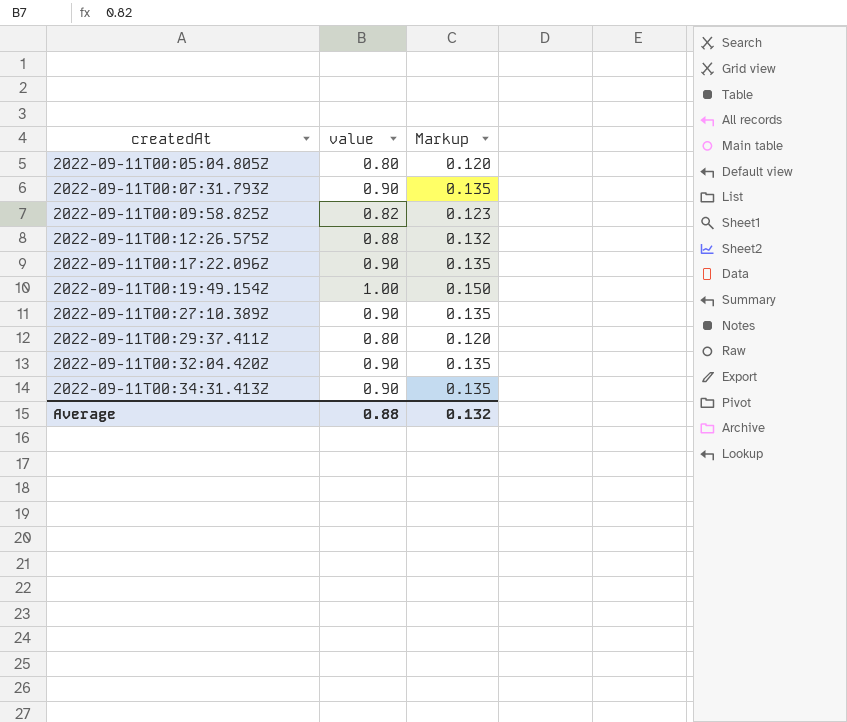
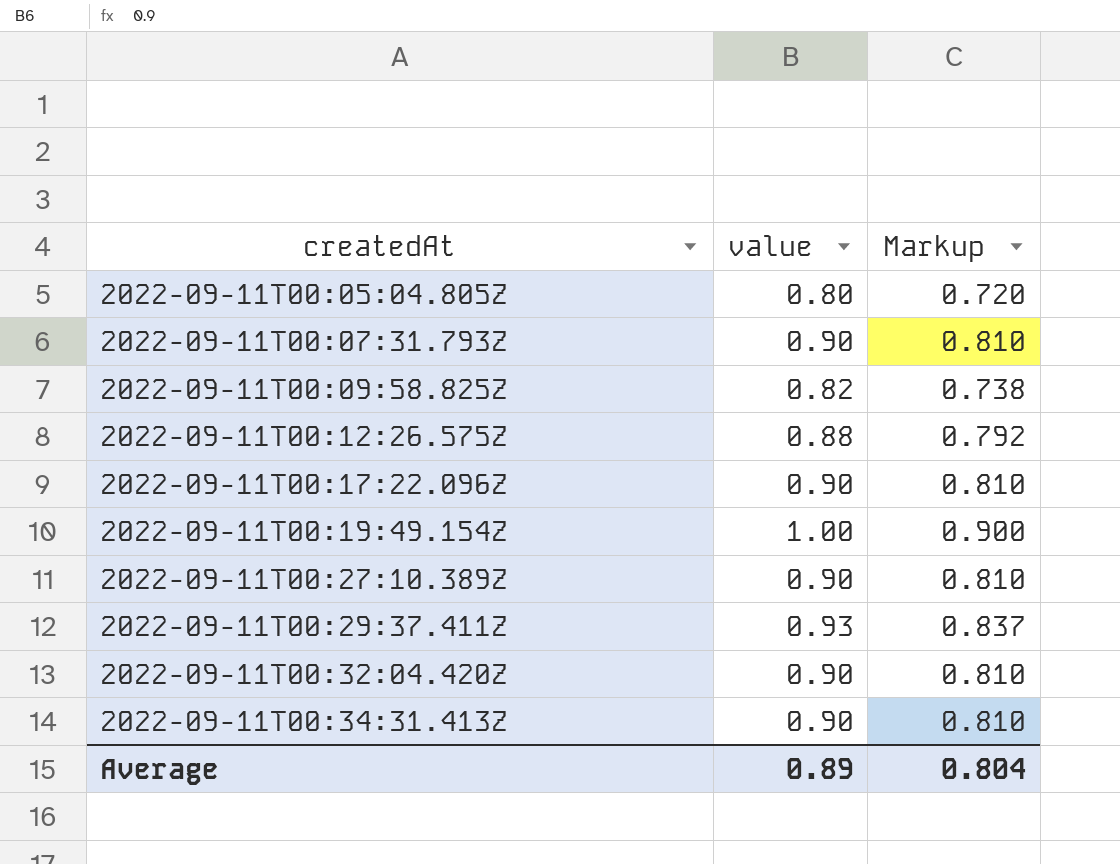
column Markup | formula: [value] * 0.15 -> [value] * 0.9
2022-09-11T00:29:37.411Z | value: 0.80 -> 0.93
Average | value: 0.88 -> 0.89
Average | Markup: 0.132 -> 0.804

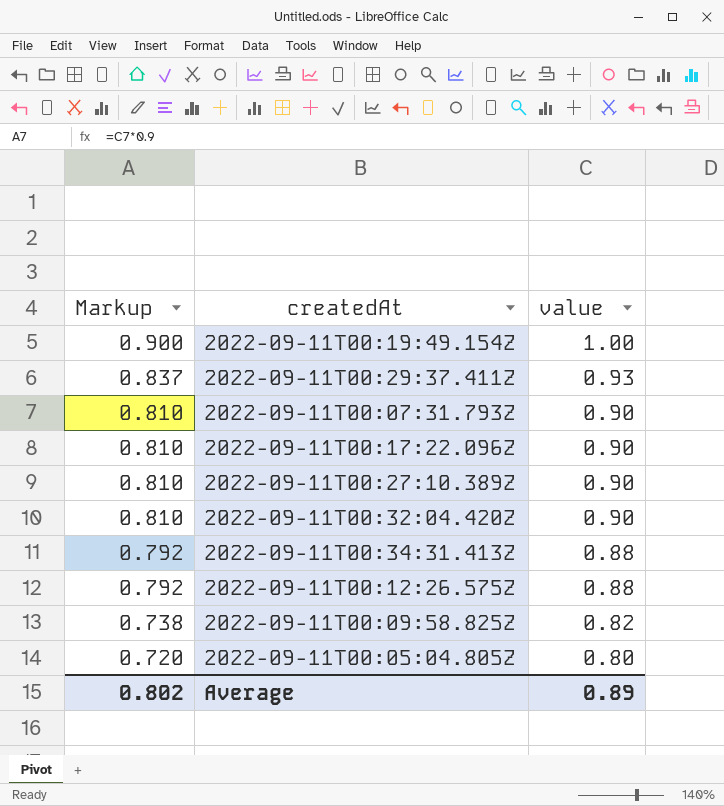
row order: createdAt ascending -> Markup descending
column Markup | position: 3 -> 1
2022-09-11T00:34:31.413Z | Markup: 0.810 -> 0.792
2022-09-11T00:34:31.413Z | value: 0.90 -> 0.88
Average | Markup: 0.804 -> 0.802

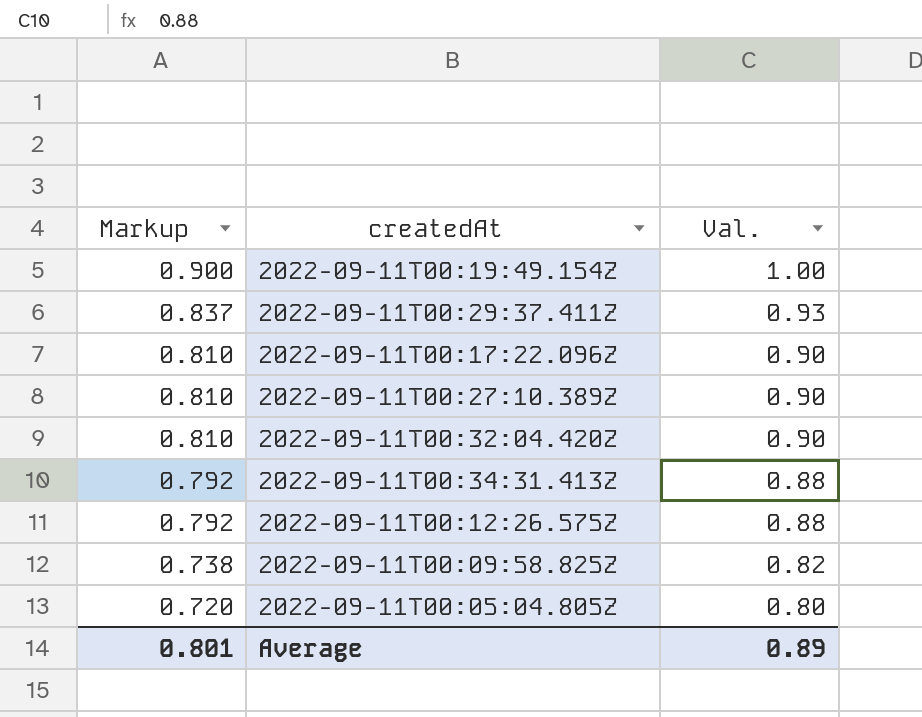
column name: value -> Val.
row 2022-09-11T00:07:31.793Z: 0.810 | 0.90 -> none
Average | Markup: 0.802 -> 0.801

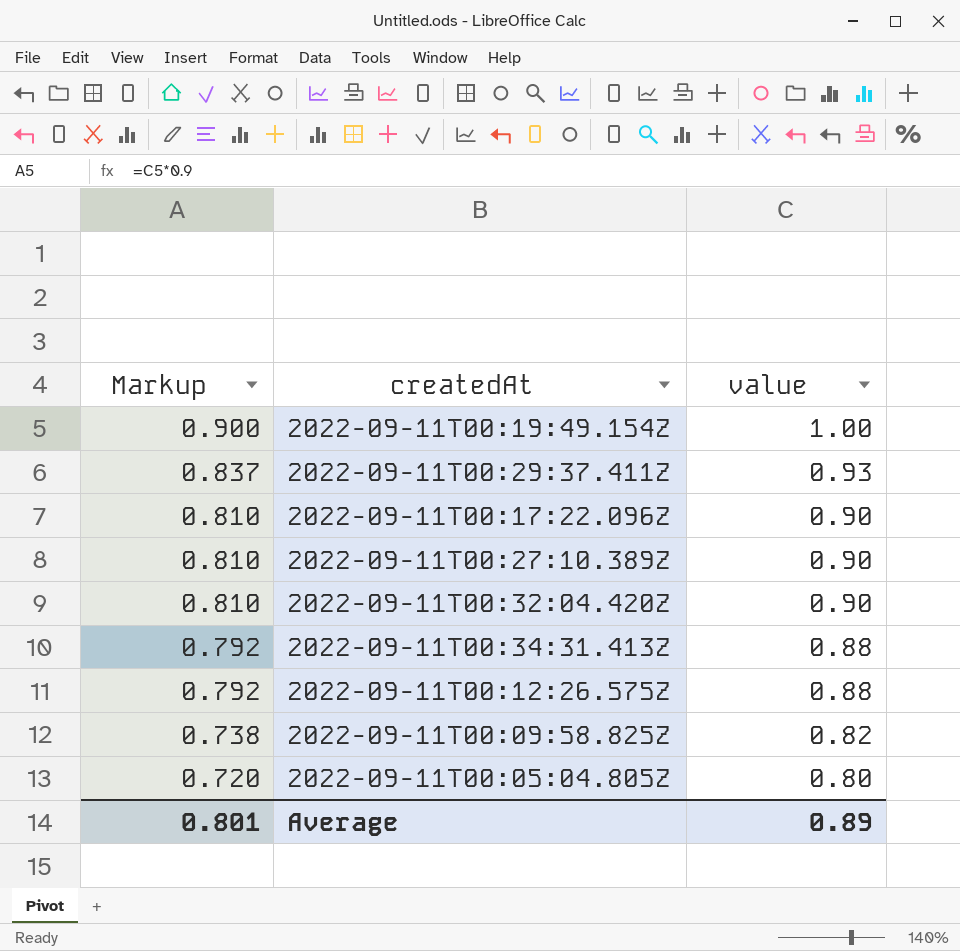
column name: Val. -> value

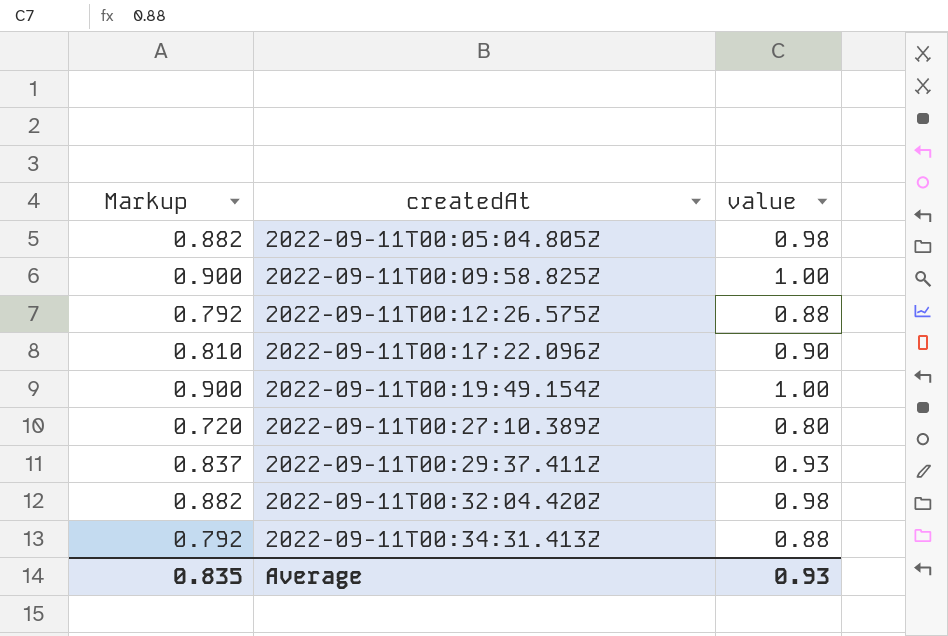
row order: Markup descending -> createdAt ascending
2022-09-11T00:05:04.805Z | Markup: 0.720 -> 0.882
2022-09-11T00:05:04.805Z | value: 0.80 -> 0.98
2022-09-11T00:09:58.825Z | Markup: 0.738 -> 0.900
2022-09-11T00:09:58.825Z | value: 0.82 -> 1.00
2022-09-11T00:27:10.389Z | Markup: 0.810 -> 0.720
2022-09-11T00:27:10.389Z | value: 0.90 -> 0.80
2022-09-11T00:32:04.420Z | Markup: 0.810 -> 0.882
2022-09-11T00:32:04.420Z | value: 0.90 -> 0.98
Average | Markup: 0.801 -> 0.835
Average | value: 0.89 -> 0.93

